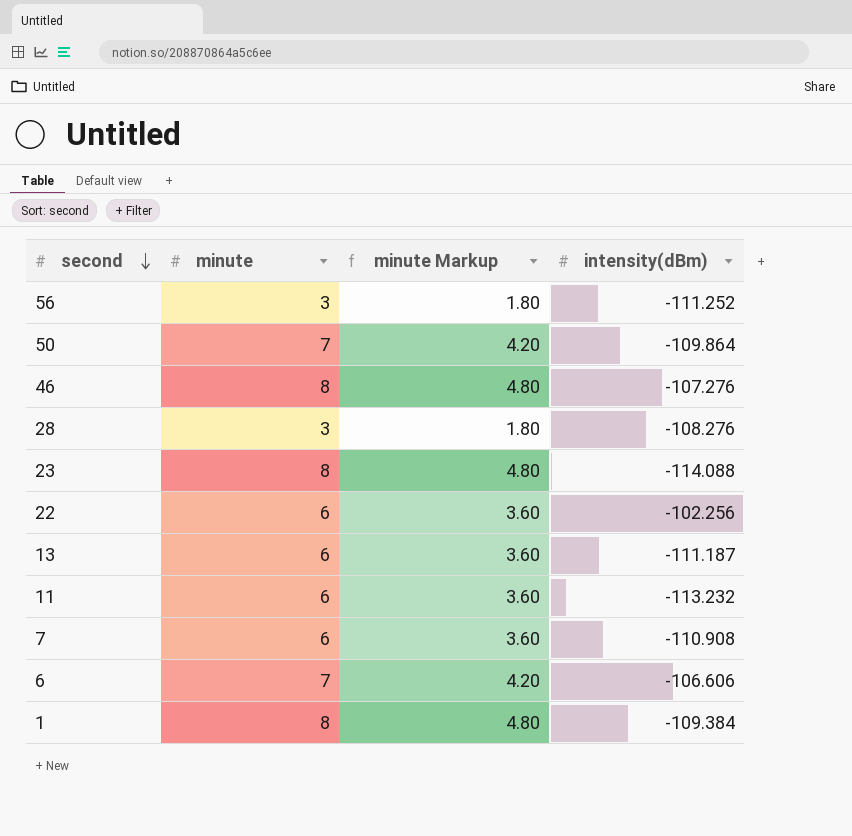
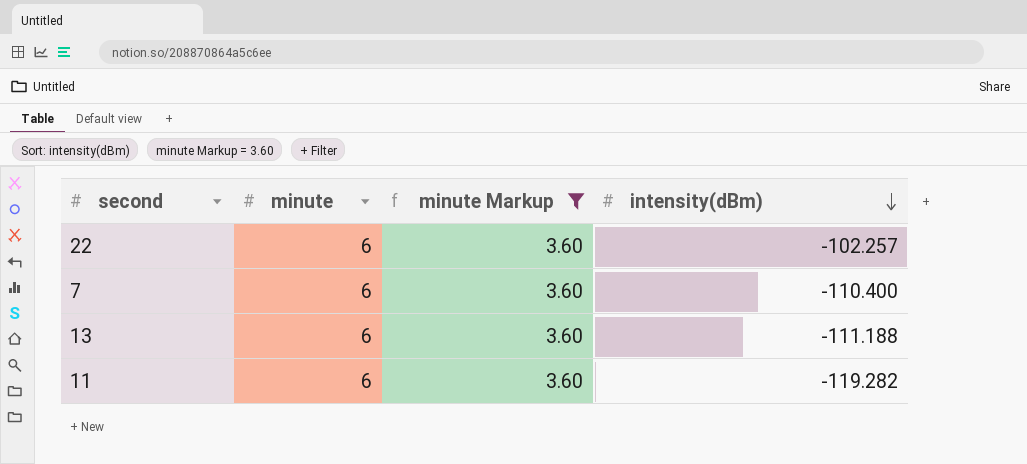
filter: none -> minute Markup = 3.60
row order: second descending -> intensity(dBm) descending
22 | intensity(dBm): -102.256 -> -102.257
7 | intensity(dBm): -110.908 -> -110.400
13 | intensity(dBm): -111.187 -> -111.188
11 | intensity(dBm): -113.232 -> -119.282

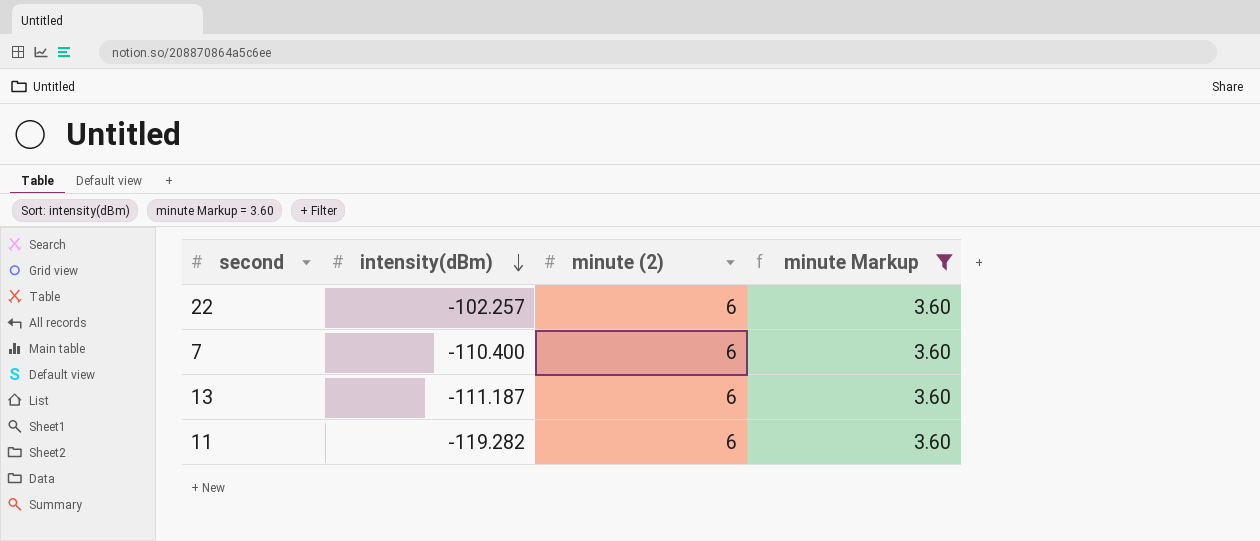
column intensity(dBm) | position: 4 -> 2
column name: minute -> minute (2)
13 | intensity(dBm): -111.188 -> -111.187

